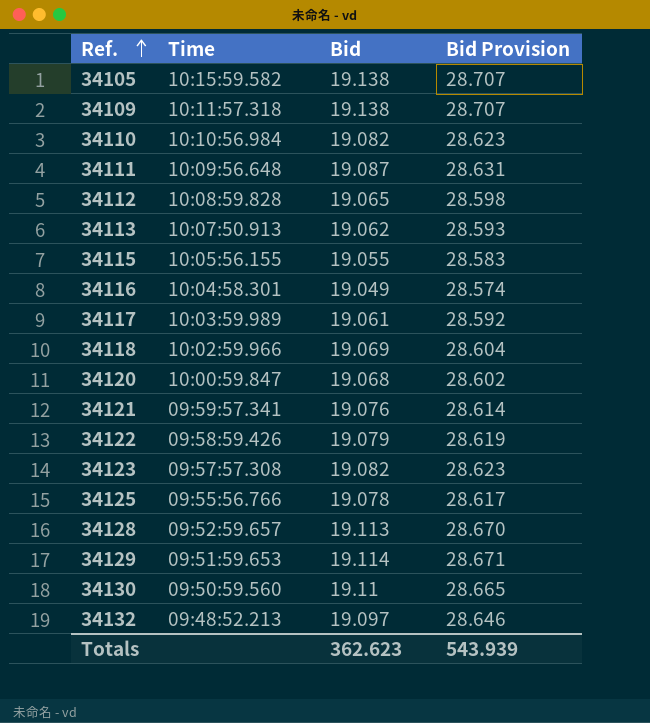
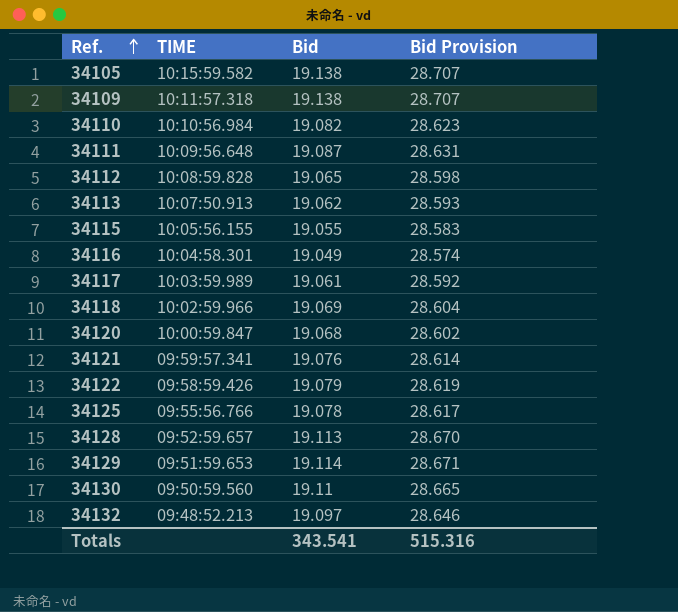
column name: Time -> TIME
row 34123: 09:57:57.308 | 19.082 | 28.623 -> none
Totals | Bid: 362.623 -> 343.541
Totals | Bid Provision: 543.939 -> 515.316

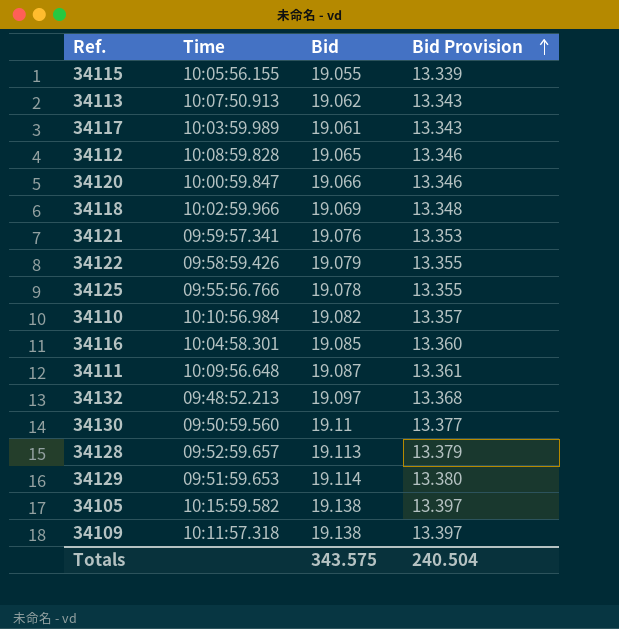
row order: Ref. ascending -> Bid Provision ascending
column name: TIME -> Time
column Bid Provision | formula: [Bid] * 1.5 -> [Bid] * 0.7
34120 | Bid: 19.068 -> 19.066
34116 | Bid: 19.049 -> 19.085
Totals | Bid: 343.541 -> 343.575
Totals | Bid Provision: 515.316 -> 240.504

